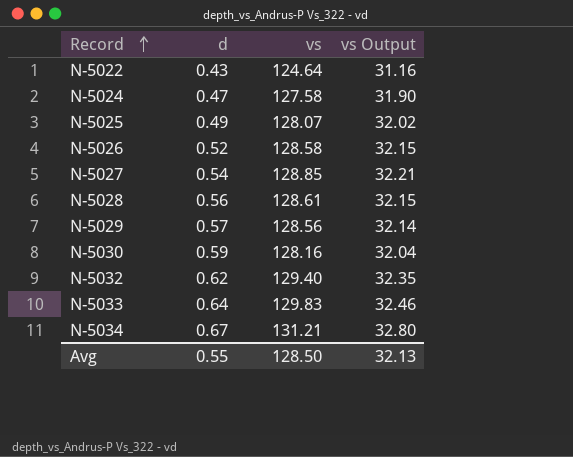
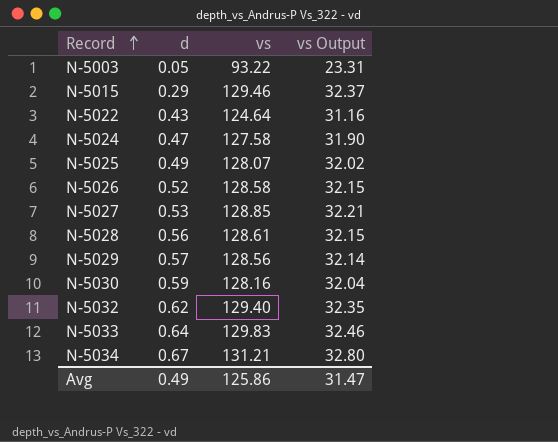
row N-5003: none -> 0.05 | 93.22 | 23.31
row N-5015: none -> 0.29 | 129.46 | 32.37
N-5027 | d: 0.54 -> 0.53
Avg | d: 0.55 -> 0.49
Avg | vs: 128.50 -> 125.86
Avg | vs Output: 32.13 -> 31.47

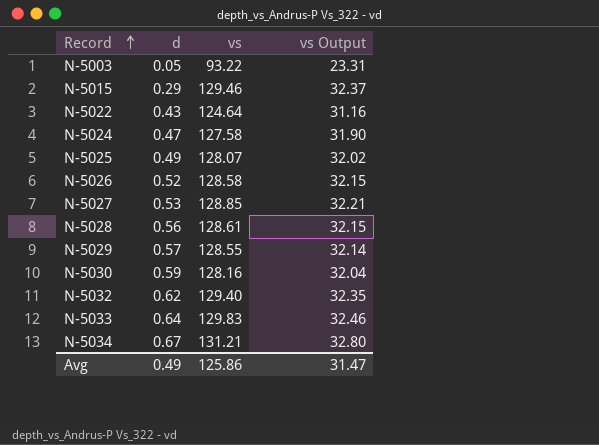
N-5029 | vs: 128.56 -> 128.55

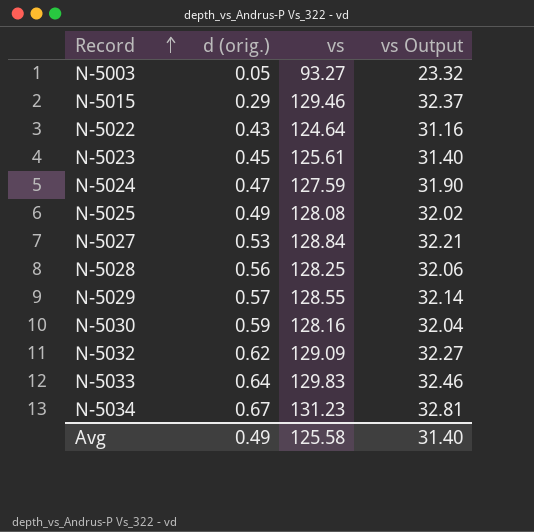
column name: d -> d (orig.)
row N-5026: 0.52 | 128.58 | 32.15 -> none
N-5003 | vs: 93.22 -> 93.27
N-5003 | vs Output: 23.31 -> 23.32
row N-5023: none -> 0.45 | 125.61 | 31.40
N-5024 | vs: 127.58 -> 127.59
N-5025 | vs: 128.07 -> 128.08
N-5027 | vs: 128.85 -> 128.84
N-5028 | vs: 128.61 -> 128.25
N-5028 | vs Output: 32.15 -> 32.06
N-5032 | vs: 129.40 -> 129.09
N-5032 | vs Output: 32.35 -> 32.27
N-5034 | vs: 131.21 -> 131.23
N-5034 | vs Output: 32.80 -> 32.81
Avg | vs: 125.86 -> 125.58
Avg | vs Output: 31.47 -> 31.40

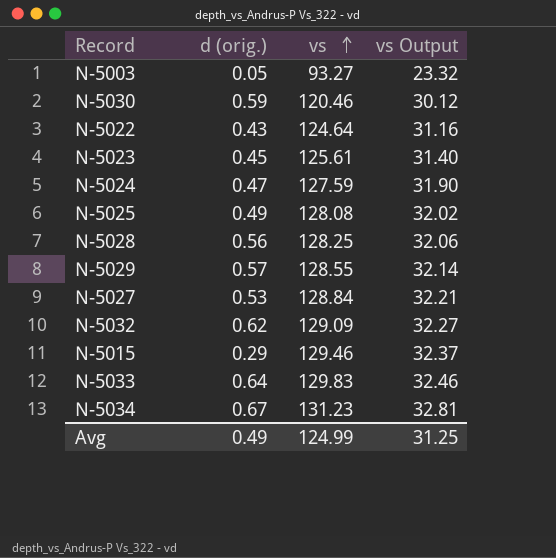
row order: Record ascending -> vs ascending
N-5030 | vs: 128.16 -> 120.46
N-5030 | vs Output: 32.04 -> 30.12
Avg | vs: 125.58 -> 124.99
Avg | vs Output: 31.40 -> 31.25

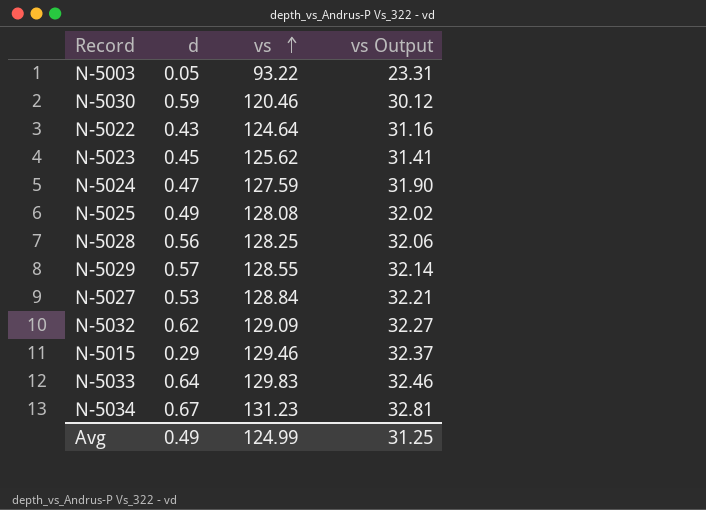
column name: d (orig.) -> d
N-5003 | vs: 93.27 -> 93.22
N-5003 | vs Output: 23.32 -> 23.31
N-5023 | vs: 125.61 -> 125.62
N-5023 | vs Output: 31.40 -> 31.41

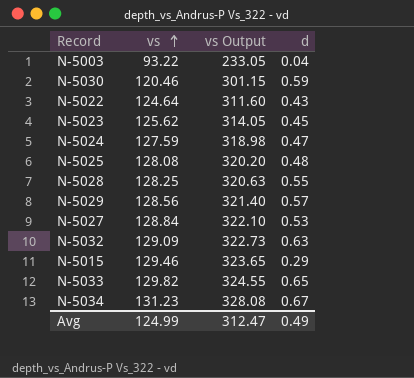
column vs Output | formula: [vs] * 0.25 -> [vs] * 2.5
column d | position: 2 -> 4
N-5003 | d: 0.05 -> 0.04
N-5025 | d: 0.49 -> 0.48
N-5028 | d: 0.56 -> 0.55
N-5029 | vs: 128.55 -> 128.56
N-5032 | d: 0.62 -> 0.63
N-5033 | vs: 129.83 -> 129.82
N-5033 | d: 0.64 -> 0.65
Avg | vs Output: 31.25 -> 312.47

